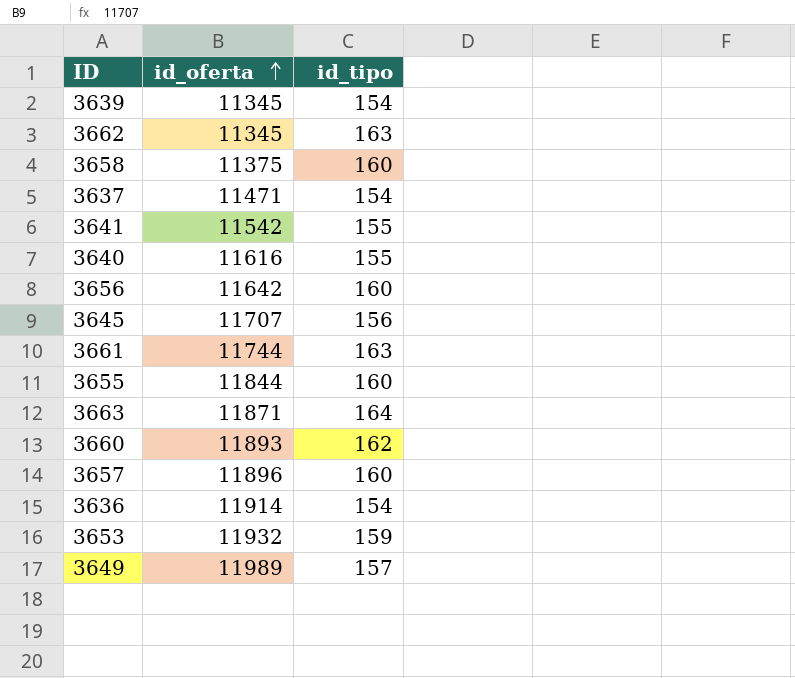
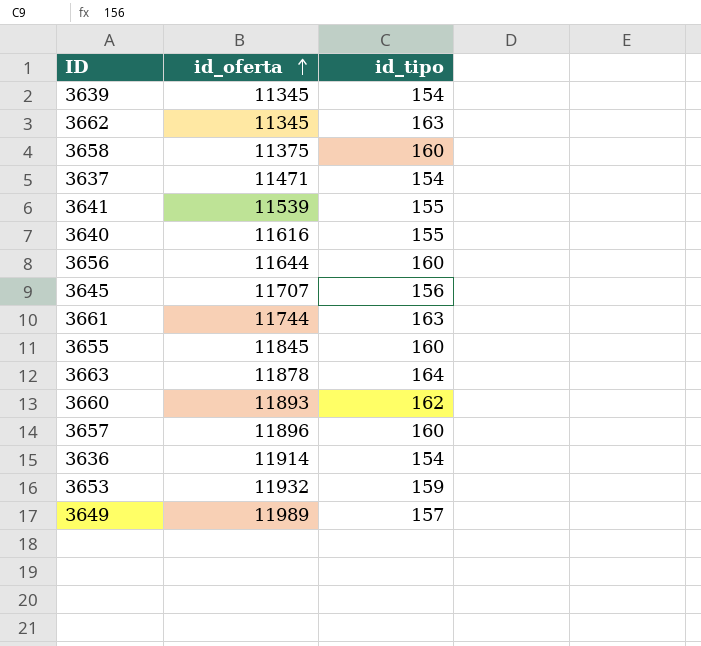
3641 | id_oferta: 11542 -> 11539
3656 | id_oferta: 11642 -> 11644
3655 | id_oferta: 11844 -> 11845
3663 | id_oferta: 11871 -> 11878

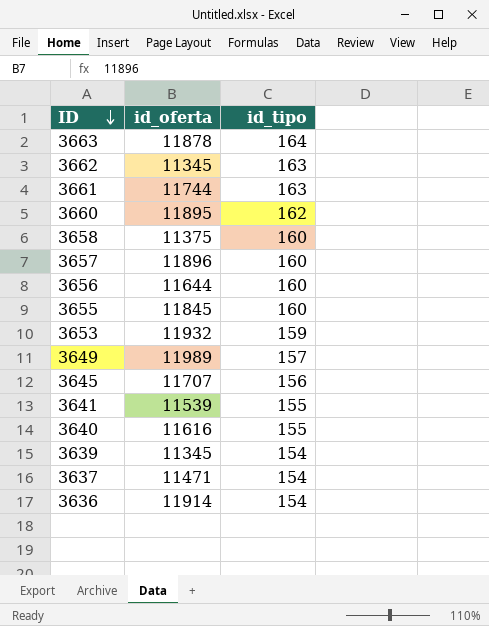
row order: id_oferta ascending -> ID descending
3660 | id_oferta: 11893 -> 11895

